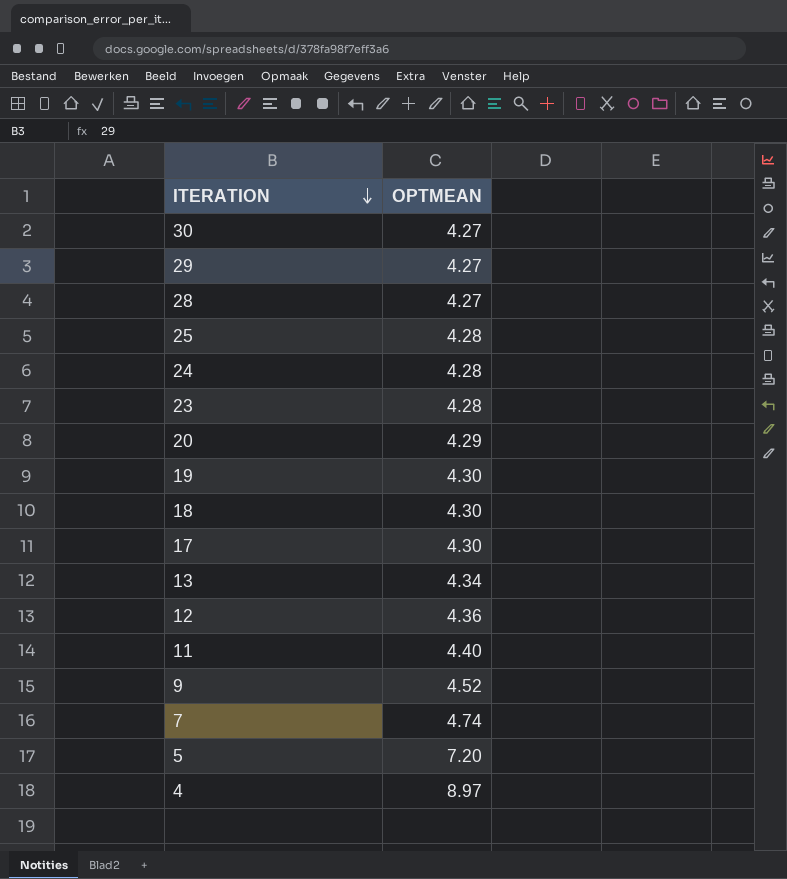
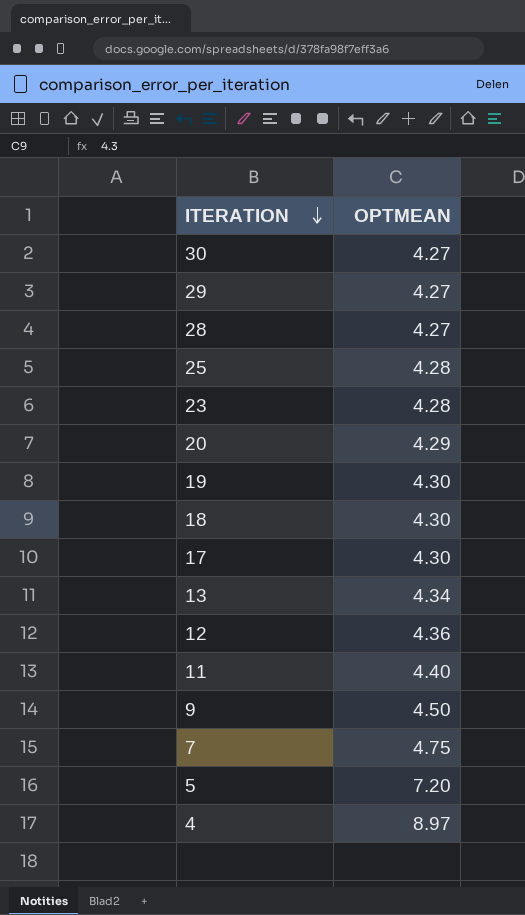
row 24: 4.28 -> none
9 | OPTMEAN: 4.52 -> 4.50
7 | OPTMEAN: 4.74 -> 4.75

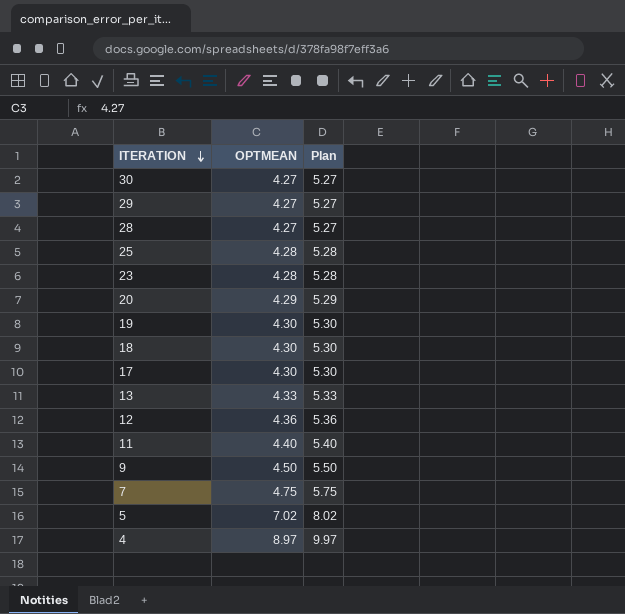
column Plan | formula: none -> [OPTMEAN] + 1
13 | OPTMEAN: 4.34 -> 4.33
5 | OPTMEAN: 7.20 -> 7.02

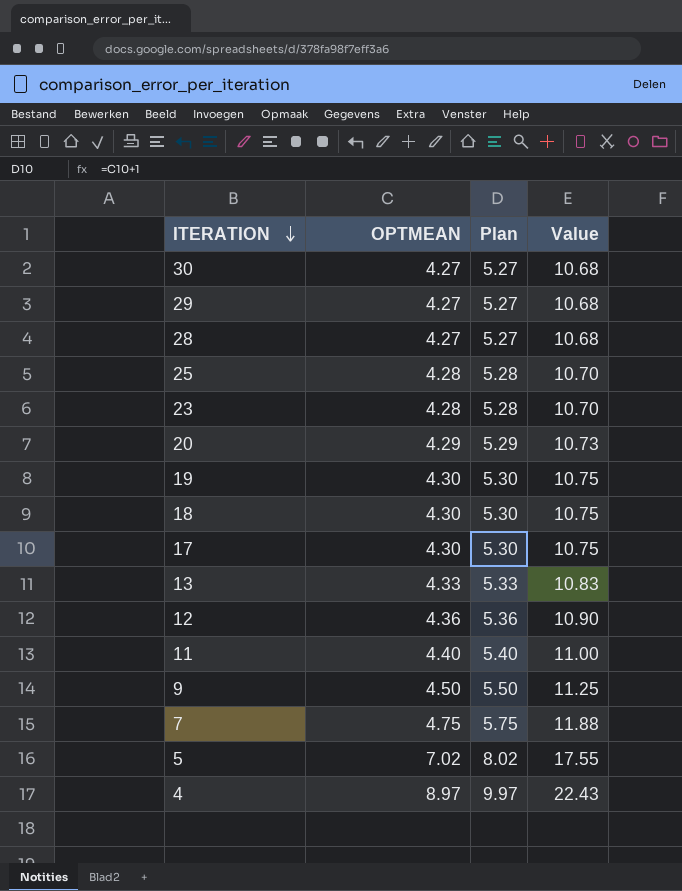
column Value | formula: none -> [OPTMEAN] * 2.5

